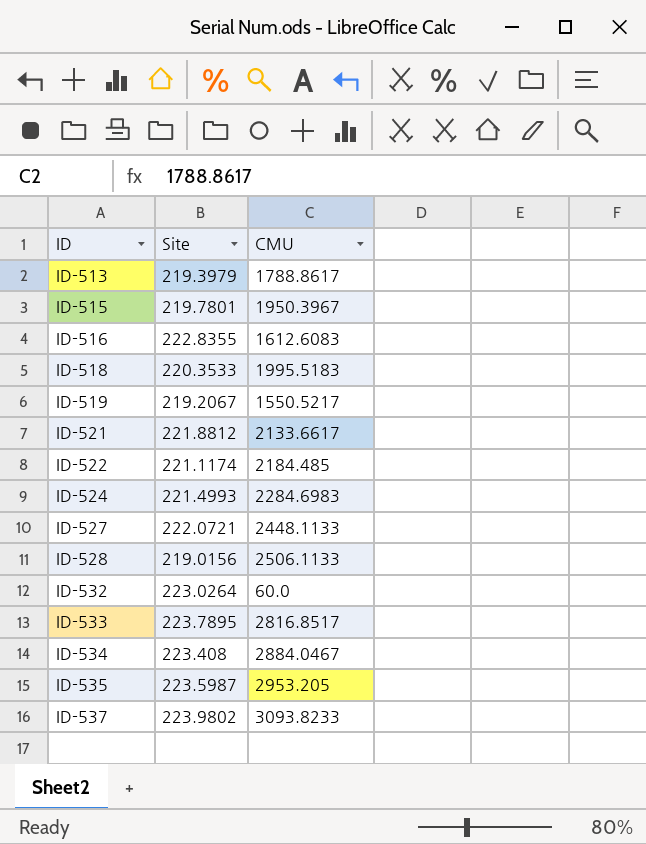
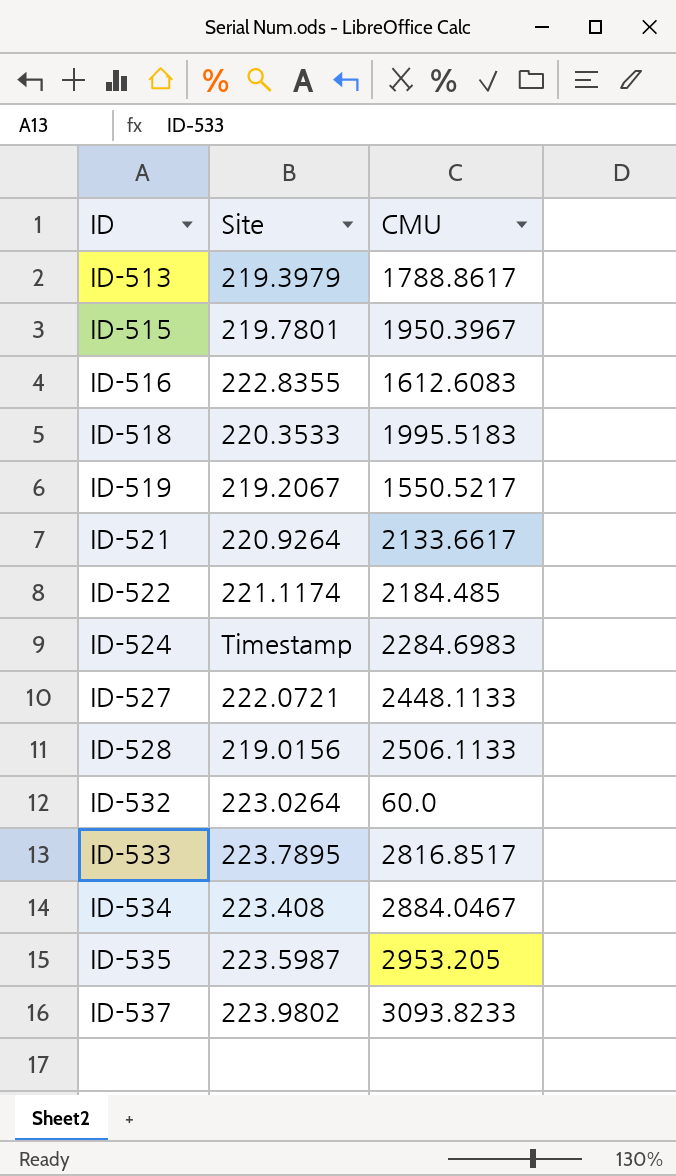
ID-521 | Site: 221.8812 -> 220.9264
ID-524 | Site: 221.4993 -> Timestamp

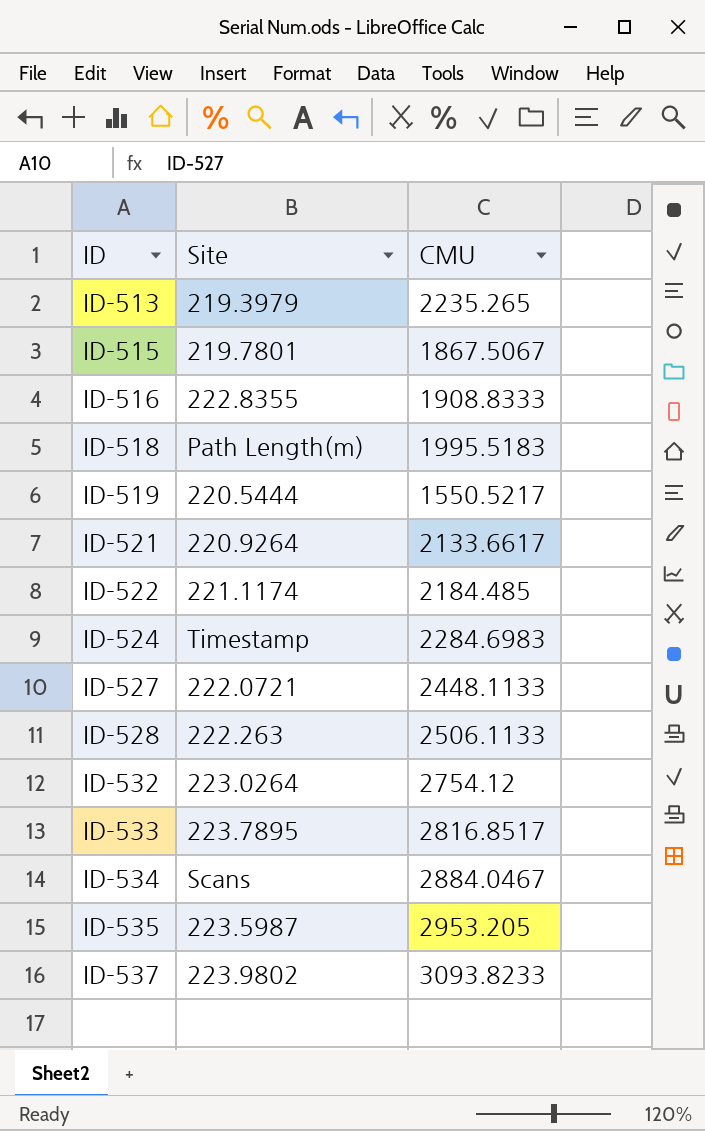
ID-513 | CMU: 1788.8617 -> 2235.265
ID-515 | CMU: 1950.3967 -> 1867.5067
ID-516 | CMU: 1612.6083 -> 1908.8333
ID-518 | Site: 220.3533 -> Path Length(m)
ID-519 | Site: 219.2067 -> 220.5444
ID-528 | Site: 219.0156 -> 222.263
ID-532 | CMU: 60.0 -> 2754.12
ID-534 | Site: 223.408 -> Scans

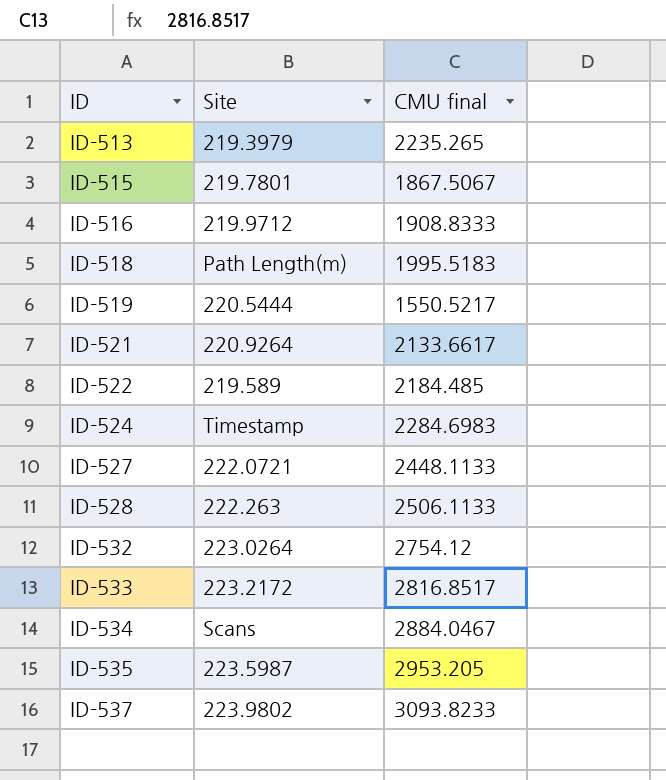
column name: CMU -> CMU final
ID-516 | Site: 222.8355 -> 219.9712
ID-522 | Site: 221.1174 -> 219.589
ID-533 | Site: 223.7895 -> 223.2172

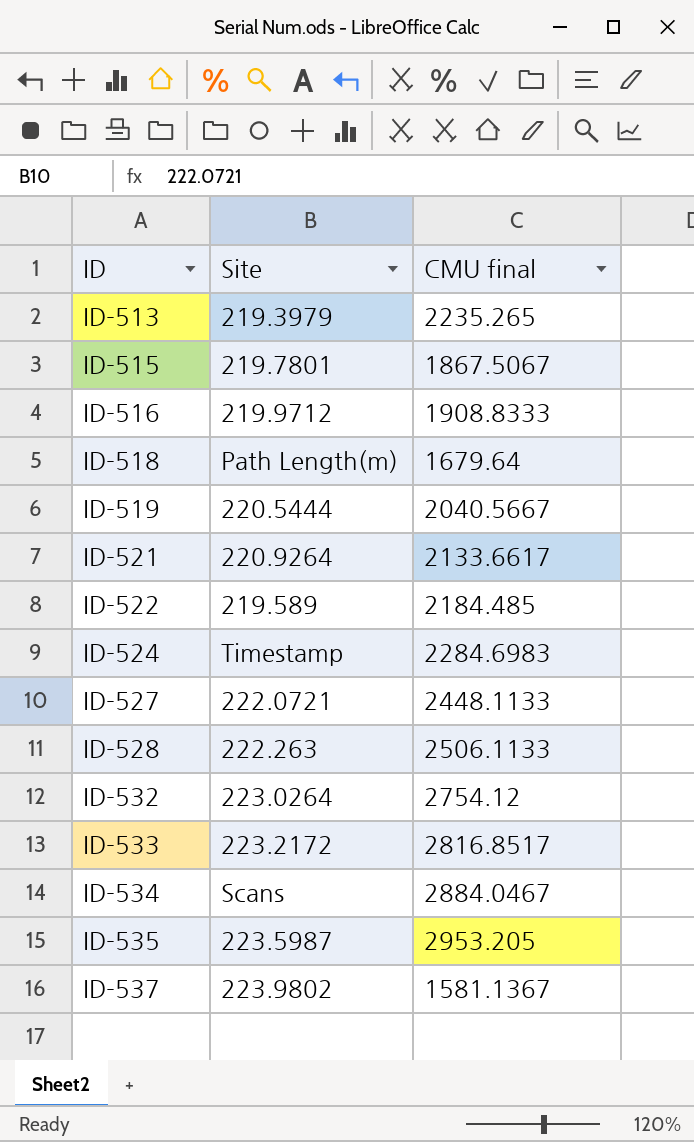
ID-518 | CMU final: 1995.5183 -> 1679.64
ID-519 | CMU final: 1550.5217 -> 2040.5667
ID-537 | CMU final: 3093.8233 -> 1581.1367

